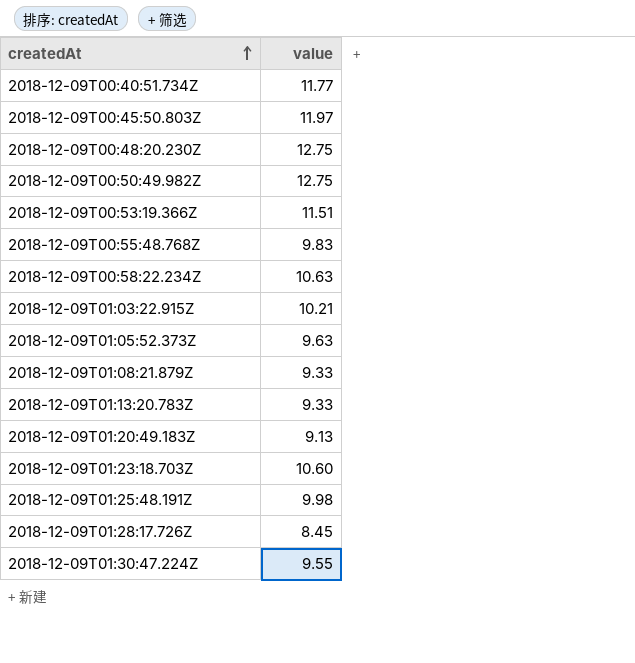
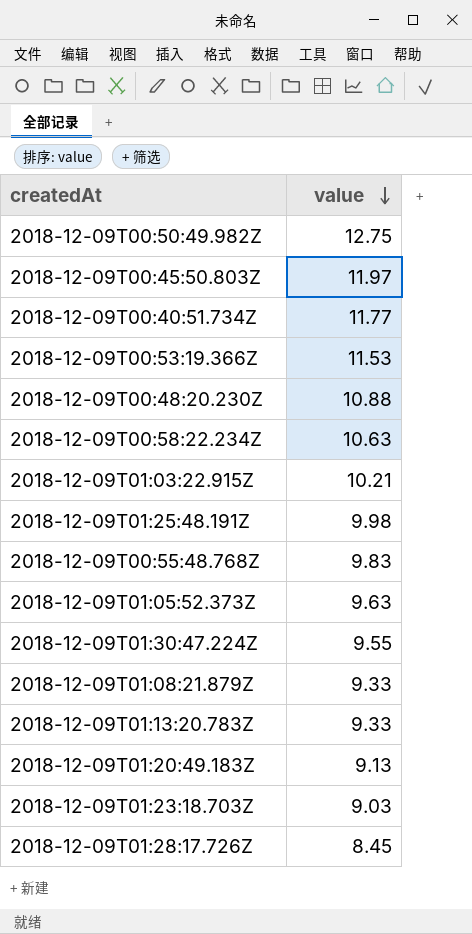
row order: createdAt ascending -> value descending
2018-12-09T00:53:19.366Z | value: 11.51 -> 11.53
2018-12-09T00:48:20.230Z | value: 12.75 -> 10.88
2018-12-09T01:23:18.703Z | value: 10.60 -> 9.03

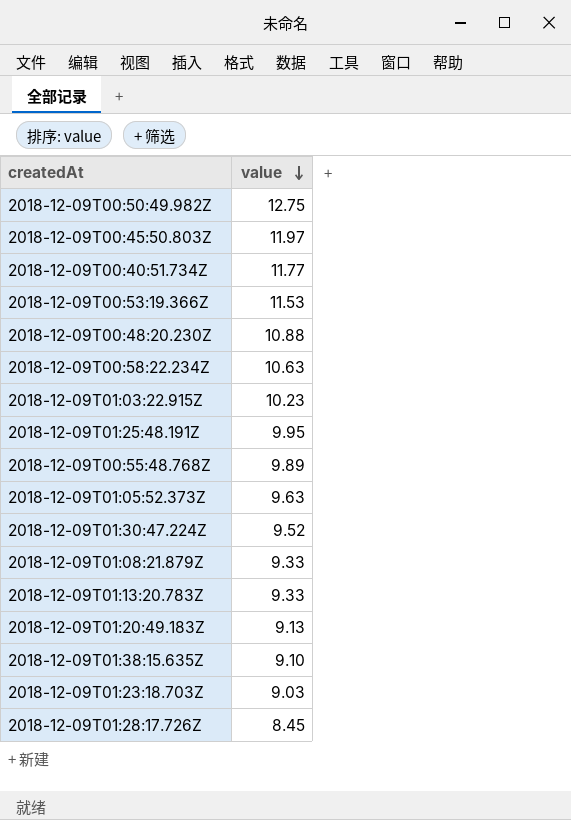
2018-12-09T01:03:22.915Z | value: 10.21 -> 10.23
2018-12-09T01:25:48.191Z | value: 9.98 -> 9.95
2018-12-09T00:55:48.768Z | value: 9.83 -> 9.89
2018-12-09T01:30:47.224Z | value: 9.55 -> 9.52
row 2018-12-09T01:38:15.635Z: none -> 9.10

